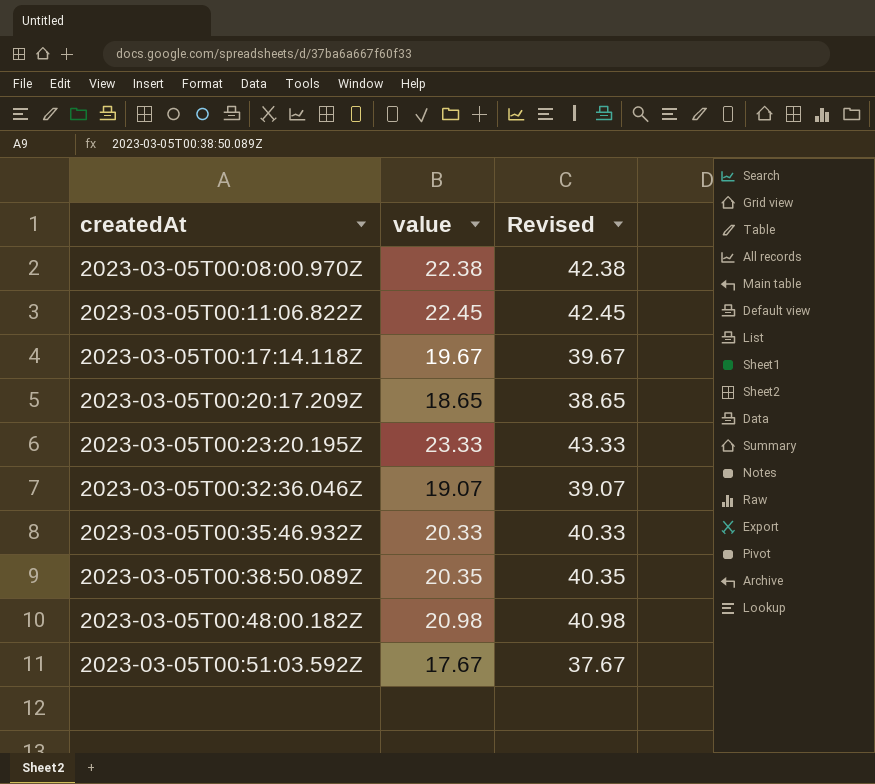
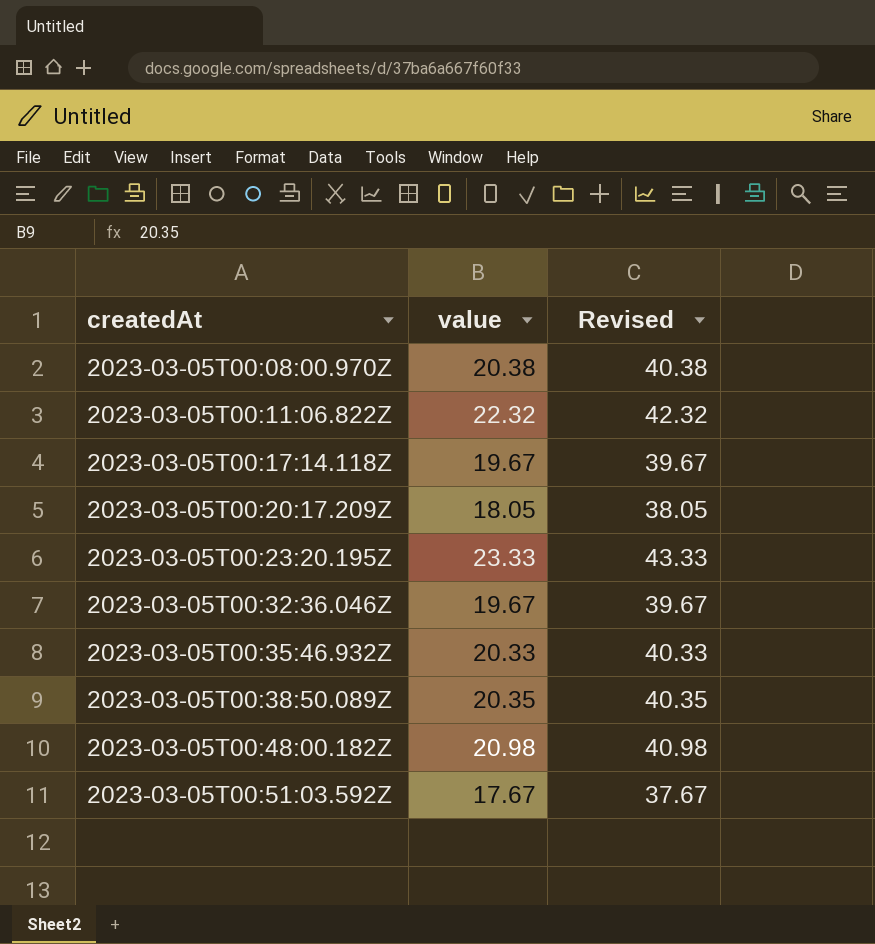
2023-03-05T00:08:00.970Z | value: 22.38 -> 20.38
2023-03-05T00:08:00.970Z | Revised: 42.38 -> 40.38
2023-03-05T00:11:06.822Z | value: 22.45 -> 22.32
2023-03-05T00:11:06.822Z | Revised: 42.45 -> 42.32
2023-03-05T00:20:17.209Z | value: 18.65 -> 18.05
2023-03-05T00:20:17.209Z | Revised: 38.65 -> 38.05
2023-03-05T00:32:36.046Z | value: 19.07 -> 19.67
2023-03-05T00:32:36.046Z | Revised: 39.07 -> 39.67

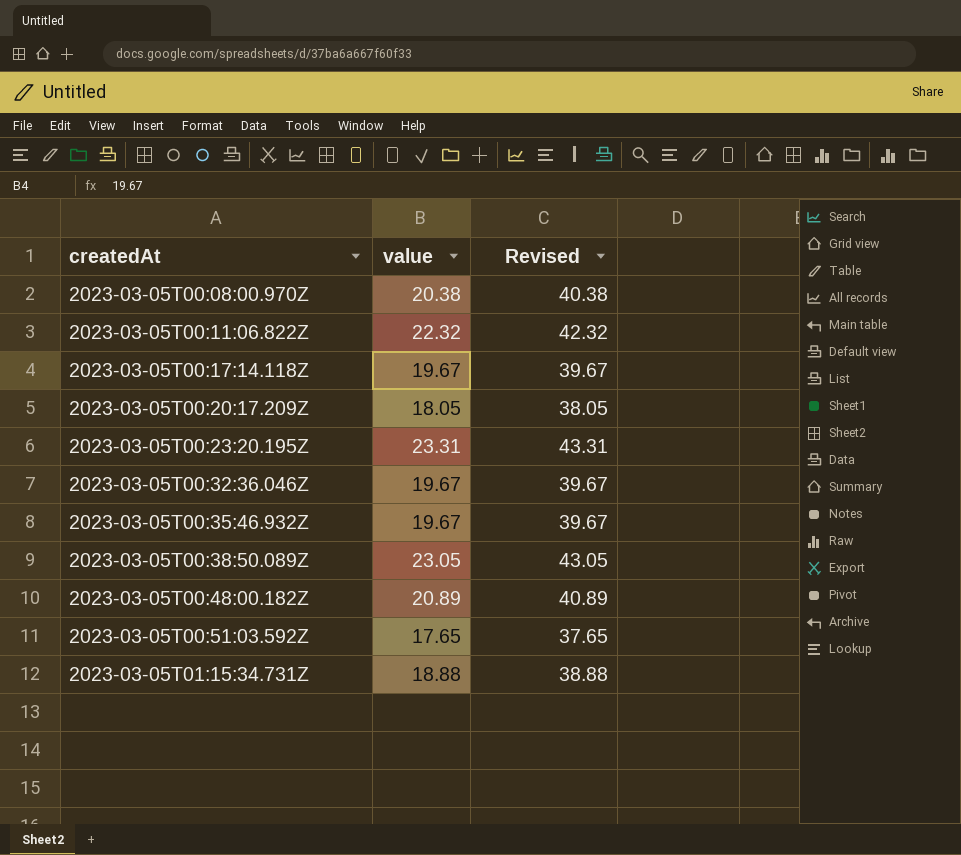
2023-03-05T00:23:20.195Z | value: 23.33 -> 23.31
2023-03-05T00:23:20.195Z | Revised: 43.33 -> 43.31
2023-03-05T00:35:46.932Z | value: 20.33 -> 19.67
2023-03-05T00:35:46.932Z | Revised: 40.33 -> 39.67
2023-03-05T00:38:50.089Z | value: 20.35 -> 23.05
2023-03-05T00:38:50.089Z | Revised: 40.35 -> 43.05
2023-03-05T00:48:00.182Z | value: 20.98 -> 20.89
2023-03-05T00:48:00.182Z | Revised: 40.98 -> 40.89
2023-03-05T00:51:03.592Z | value: 17.67 -> 17.65
2023-03-05T00:51:03.592Z | Revised: 37.67 -> 37.65
row 2023-03-05T01:15:34.731Z: none -> 18.88 | 38.88

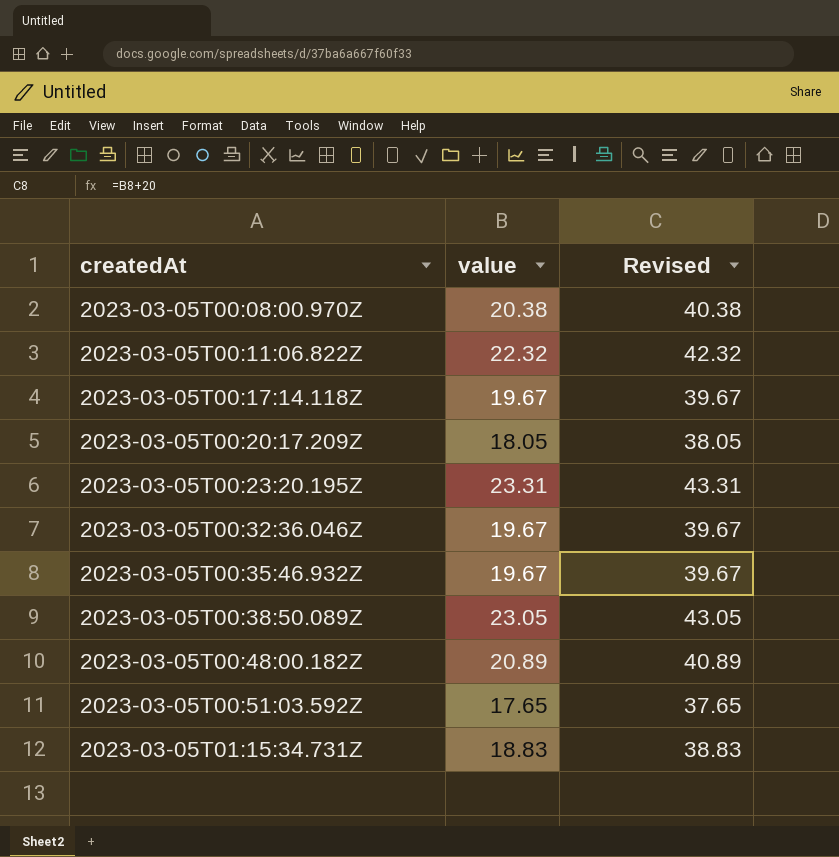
2023-03-05T01:15:34.731Z | value: 18.88 -> 18.83
2023-03-05T01:15:34.731Z | Revised: 38.88 -> 38.83

